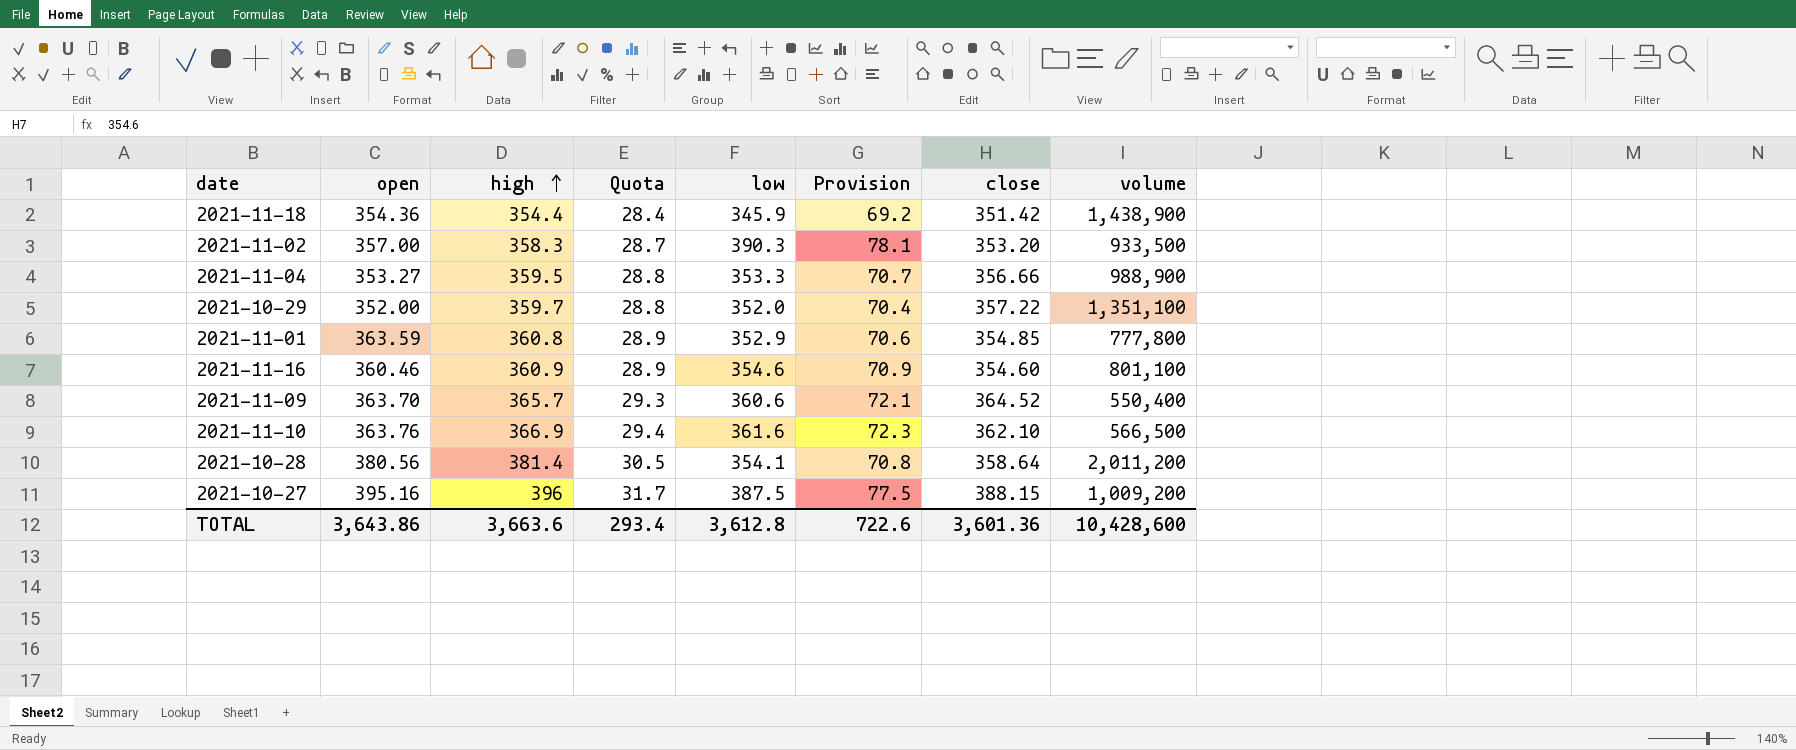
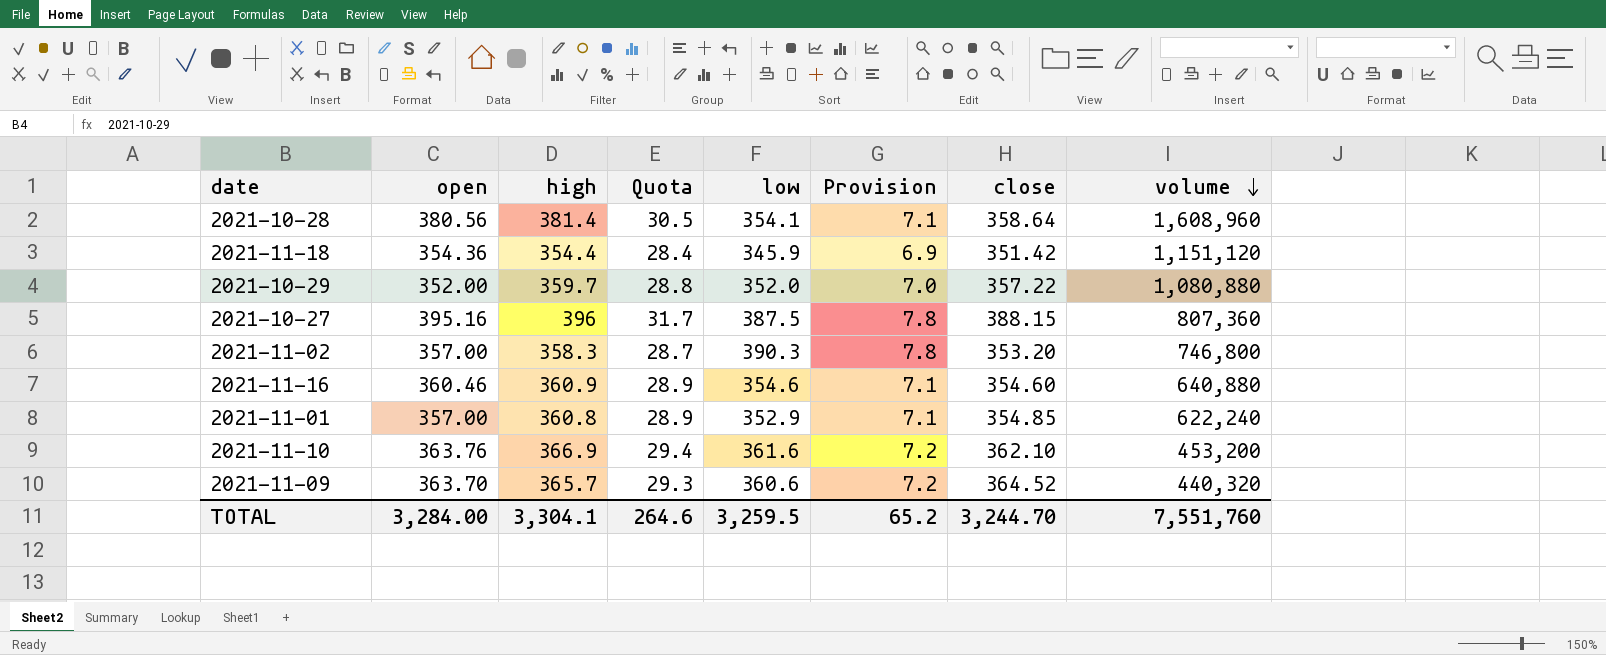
row order: high ascending -> volume descending
column Provision | formula: [low] * 0.2 -> [low] * 0.02
row 2021-11-04: 353.27 | 359.5 | 28.8 | 353.3 | 70.7 | 356.66 | 988,900 -> none
2021-10-28 | volume: 2,011,200 -> 1,608,960
2021-11-18 | volume: 1,438,900 -> 1,151,120
2021-10-29 | volume: 1,351,100 -> 1,080,880
2021-10-27 | volume: 1,009,200 -> 807,360
2021-11-02 | volume: 933,500 -> 746,800
2021-11-16 | volume: 801,100 -> 640,880
2021-11-01 | open: 363.59 -> 357.00
2021-11-01 | volume: 777,800 -> 622,240
2021-11-10 | volume: 566,500 -> 453,200
2021-11-09 | volume: 550,400 -> 440,320
TOTAL | open: 3,643.86 -> 3,284.00
TOTAL | high: 3,663.6 -> 3,304.1
TOTAL | Quota: 293.4 -> 264.6
TOTAL | low: 3,612.8 -> 3,259.5
TOTAL | Provision: 722.6 -> 65.2
TOTAL | close: 3,601.36 -> 3,244.70
TOTAL | volume: 10,428,600 -> 7,551,760

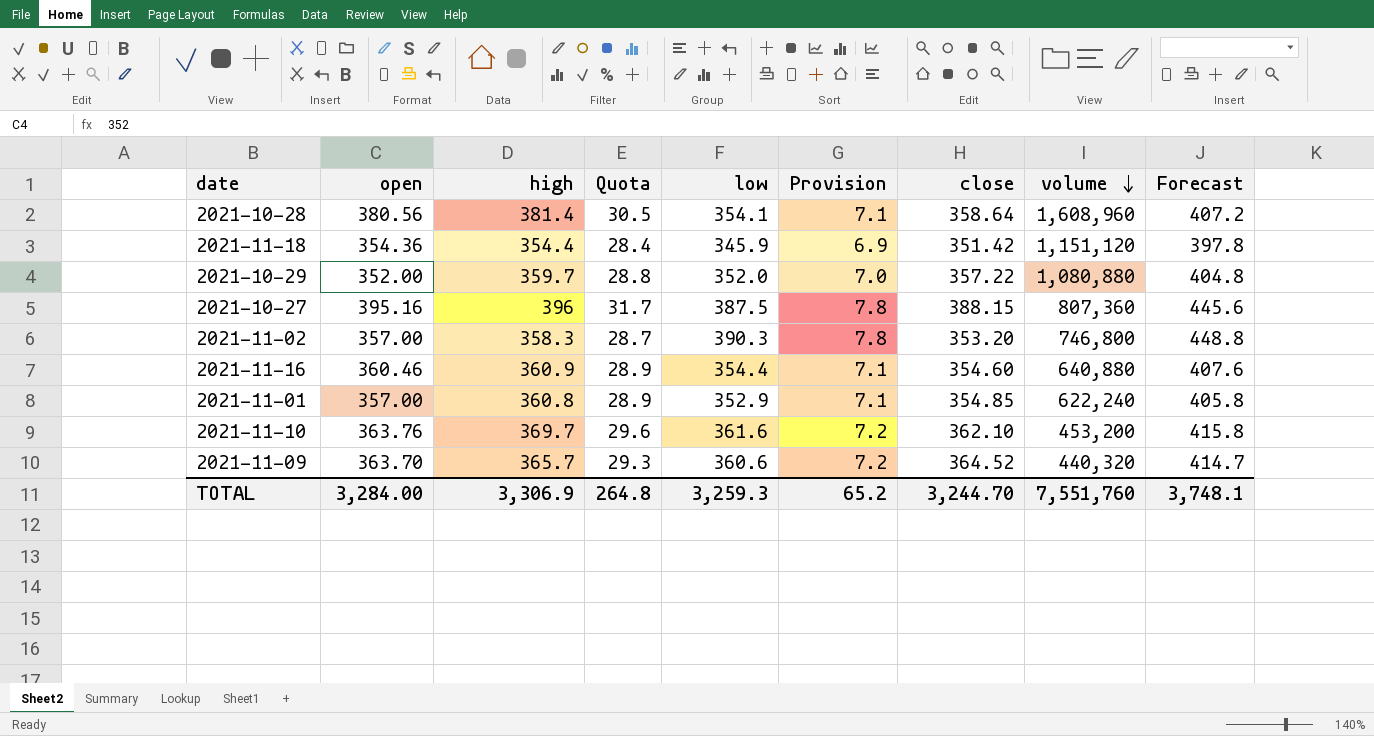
column Forecast | formula: none -> [low] * 1.15
2021-11-16 | low: 354.6 -> 354.4
2021-11-10 | high: 366.9 -> 369.7
2021-11-10 | Quota: 29.4 -> 29.6
TOTAL | high: 3,304.1 -> 3,306.9
TOTAL | Quota: 264.6 -> 264.8
TOTAL | low: 3,259.5 -> 3,259.3

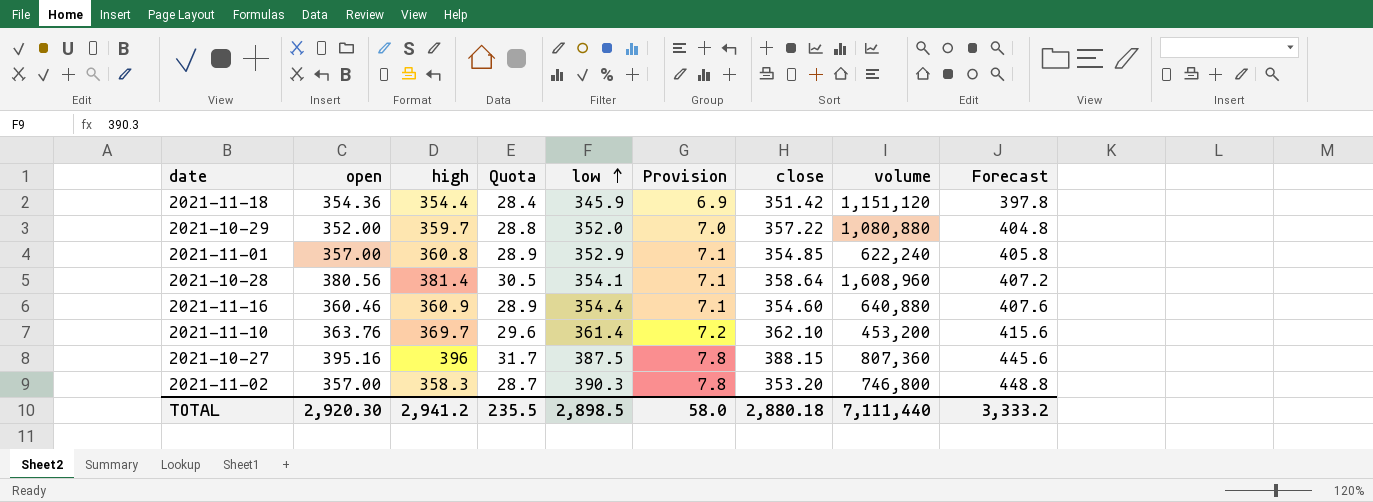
row order: volume descending -> low ascending
row 2021-11-09: 363.70 | 365.7 | 29.3 | 360.6 | 7.2 | 364.52 | 440,320 | 414.7 -> none
2021-11-10 | low: 361.6 -> 361.4
2021-11-10 | Forecast: 415.8 -> 415.6
TOTAL | open: 3,284.00 -> 2,920.30
TOTAL | high: 3,306.9 -> 2,941.2
TOTAL | Quota: 264.8 -> 235.5
TOTAL | low: 3,259.3 -> 2,898.5
TOTAL | Provision: 65.2 -> 58.0
TOTAL | close: 3,244.70 -> 2,880.18
TOTAL | volume: 7,551,760 -> 7,111,440
TOTAL | Forecast: 3,748.1 -> 3,333.2

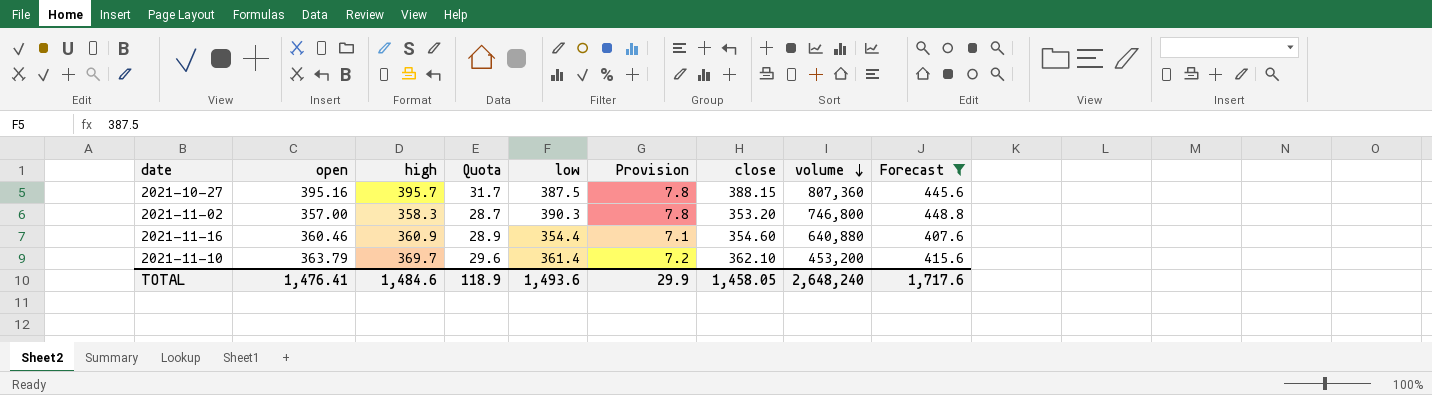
filter: none -> Forecast >= 407.6
row order: low ascending -> volume descending
2021-10-27 | high: 396 -> 395.7
2021-11-10 | open: 363.76 -> 363.79
TOTAL | open: 2,920.30 -> 1,476.41
TOTAL | high: 2,941.2 -> 1,484.6
TOTAL | Quota: 235.5 -> 118.9
TOTAL | low: 2,898.5 -> 1,493.6
TOTAL | Provision: 58.0 -> 29.9
TOTAL | close: 2,880.18 -> 1,458.05
TOTAL | volume: 7,111,440 -> 2,648,240
TOTAL | Forecast: 3,333.2 -> 1,717.6

